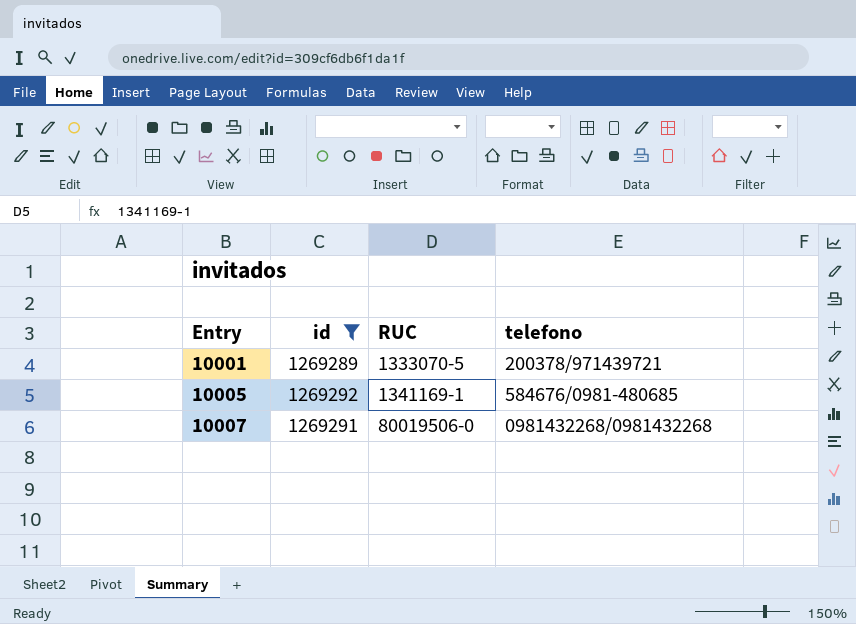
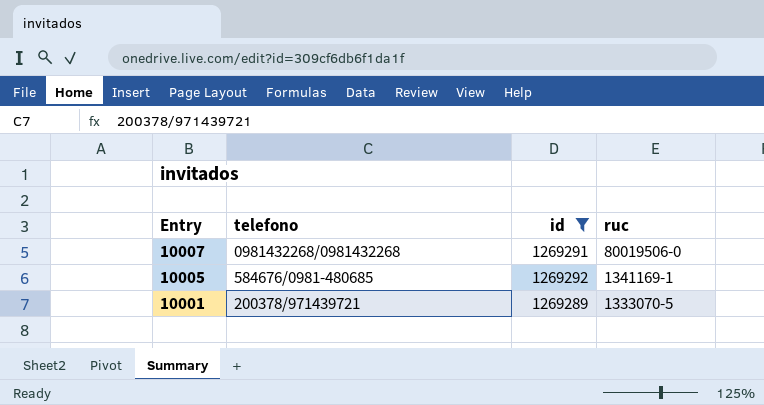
row order: Entry ascending -> Entry descending
column telefono | position: 4 -> 2
column name: RUC -> ruc

